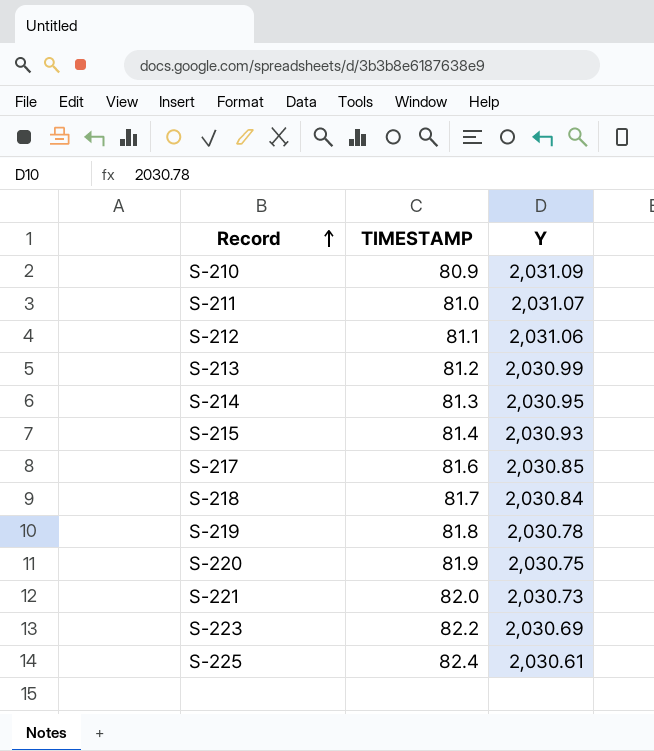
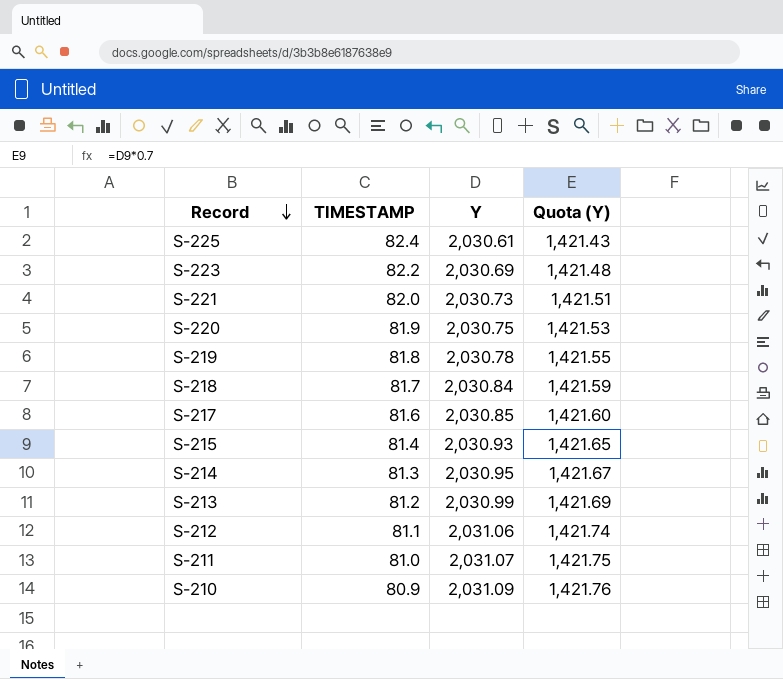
row order: Record ascending -> Record descending
column Quota (Y) | formula: none -> [Y] * 0.7

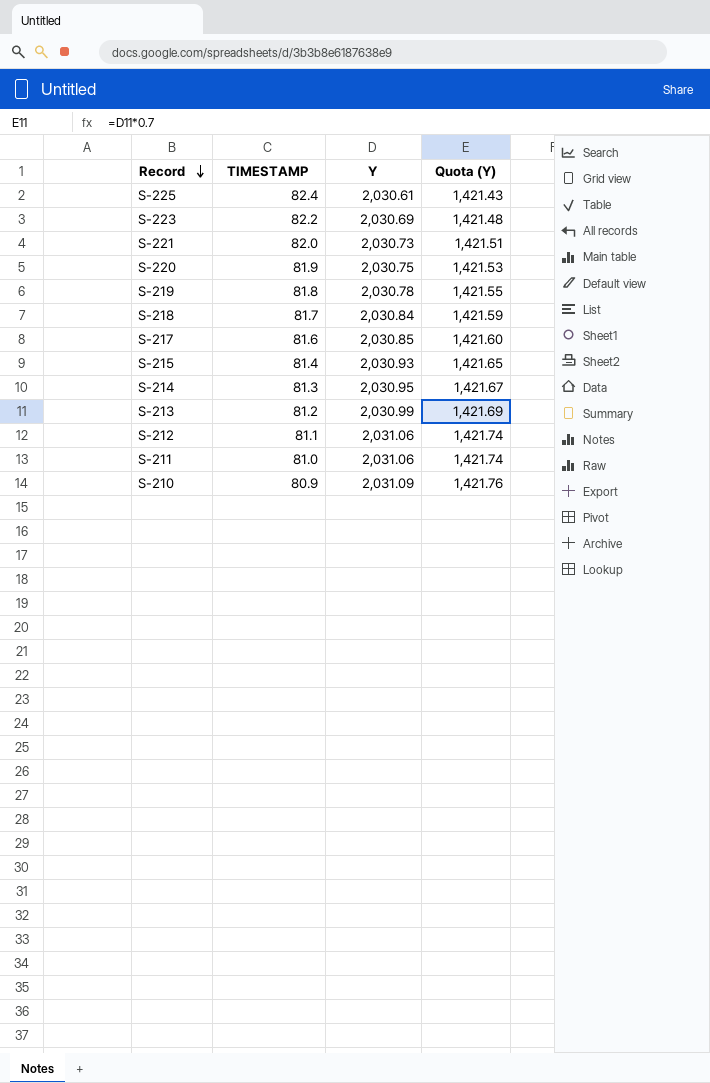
S-211 | Y: 2,031.07 -> 2,031.06
S-211 | Quota (Y): 1,421.75 -> 1,421.74

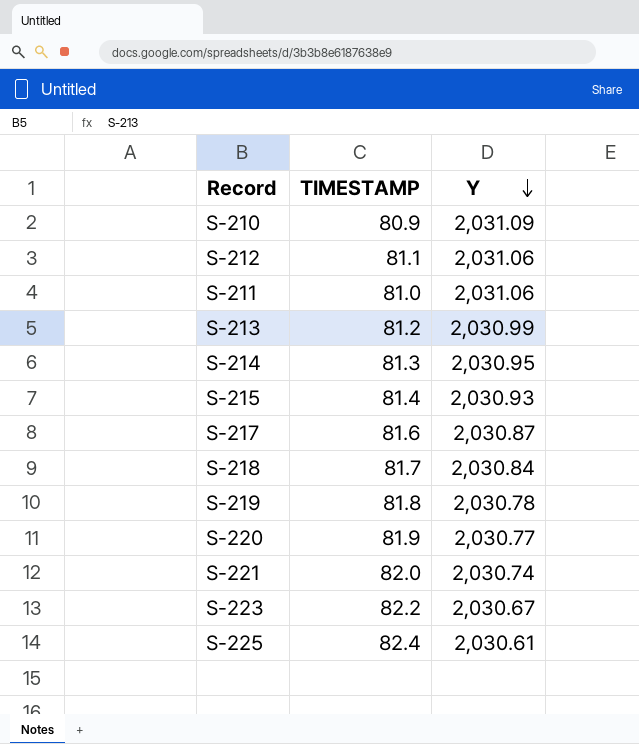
row order: Record descending -> Y descending
column Quota (Y) | formula: [Y] * 0.7 -> none
S-217 | Y: 2,030.85 -> 2,030.87
S-220 | Y: 2,030.75 -> 2,030.77
S-221 | Y: 2,030.73 -> 2,030.74
S-223 | Y: 2,030.69 -> 2,030.67

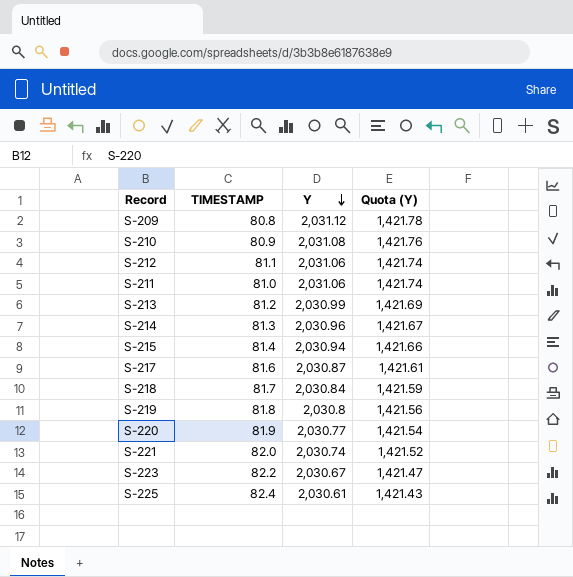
column Quota (Y) | formula: none -> [Y] * 0.7
row S-209: none -> 80.8 | 2,031.12 | 1,421.78
S-210 | Y: 2,031.09 -> 2,031.08
S-214 | Y: 2,030.95 -> 2,030.96
S-215 | Y: 2,030.93 -> 2,030.94
S-219 | Y: 2,030.78 -> 2,030.8

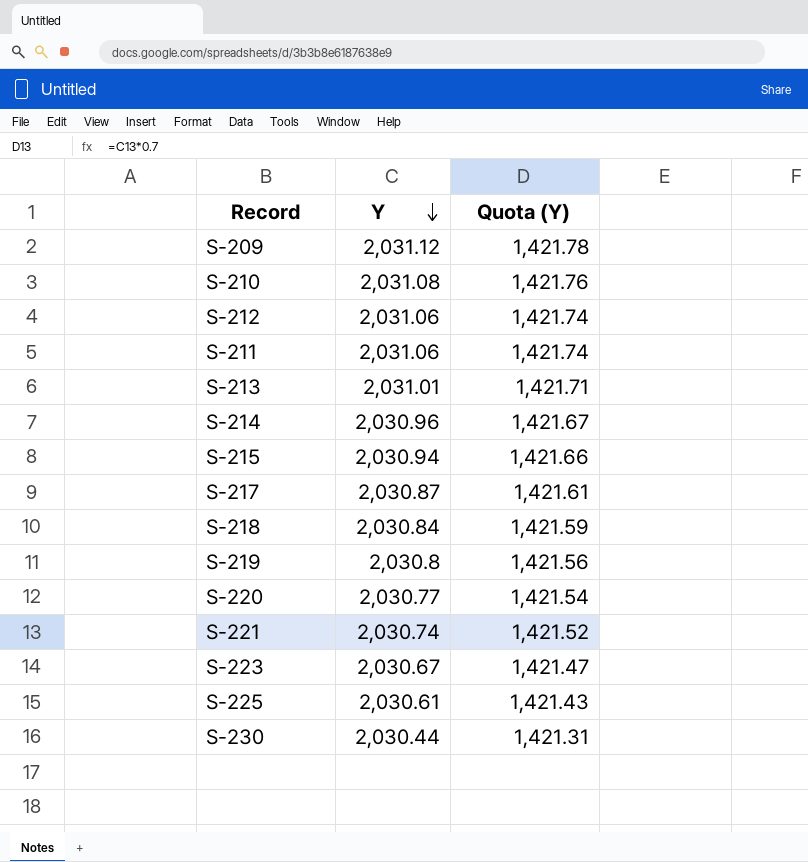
column TIMESTAMP | position: 2 -> none
S-213 | Y: 2,030.99 -> 2,031.01
S-213 | Quota (Y): 1,421.69 -> 1,421.71
row S-230: none -> 2,030.44 | 1,421.31

